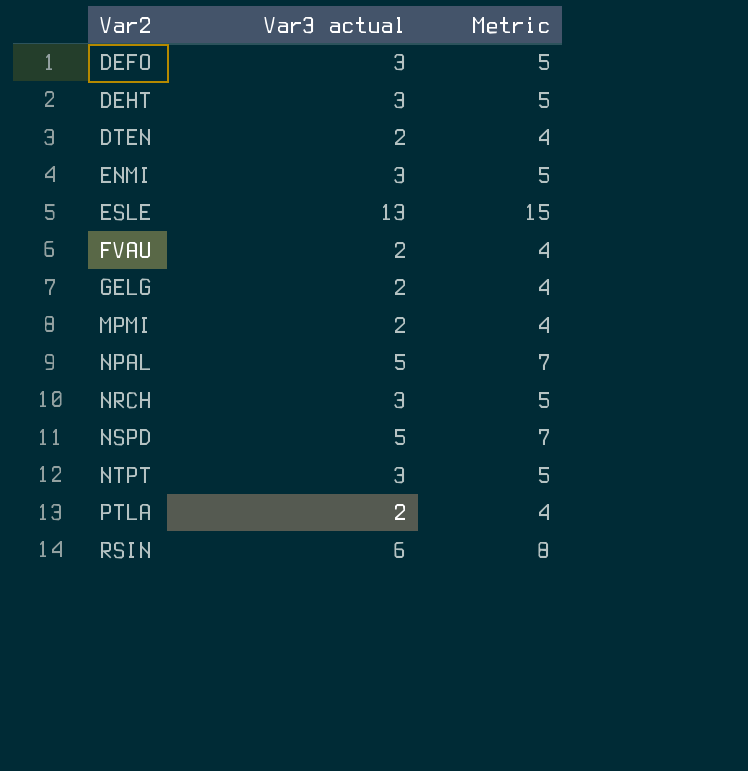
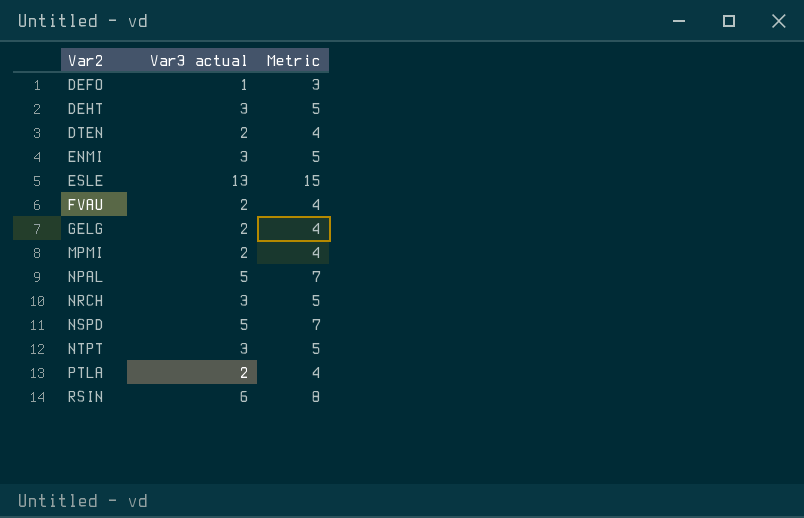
DEFO | Var3 actual: 3 -> 1
DEFO | Metric: 5 -> 3

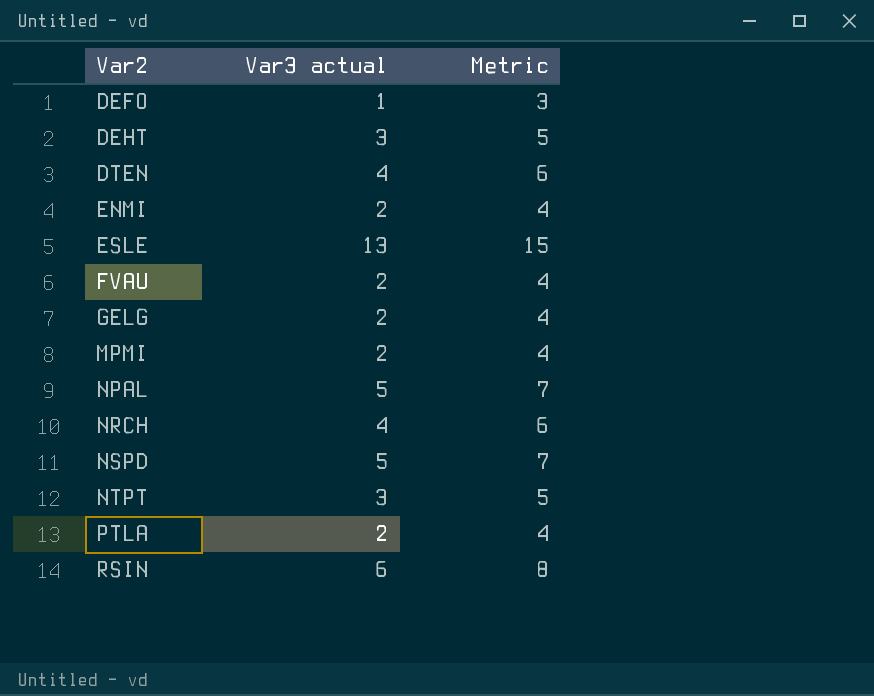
DTEN | Var3 actual: 2 -> 4
DTEN | Metric: 4 -> 6
ENMI | Var3 actual: 3 -> 2
ENMI | Metric: 5 -> 4
NRCH | Var3 actual: 3 -> 4
NRCH | Metric: 5 -> 6

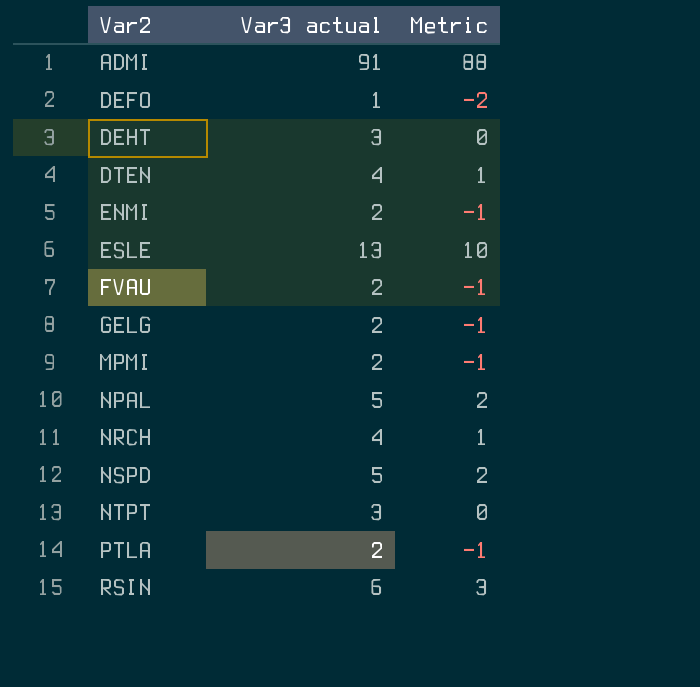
column Metric | formula: [Var3 actual] + 2 -> [Var3 actual] - 3
row ADMI: none -> 91 | 88

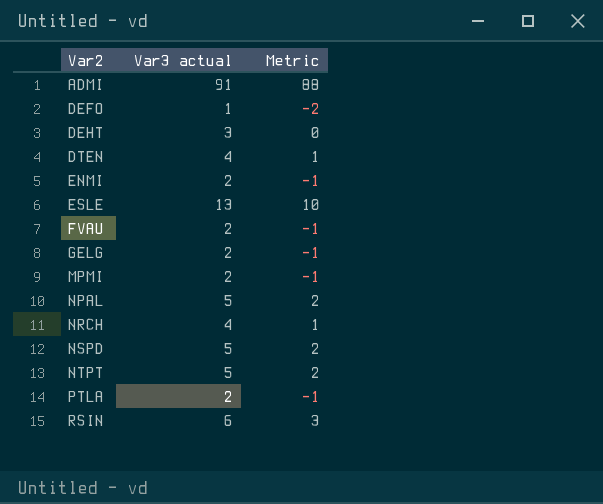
NTPT | Var3 actual: 3 -> 5
NTPT | Metric: 0 -> 2

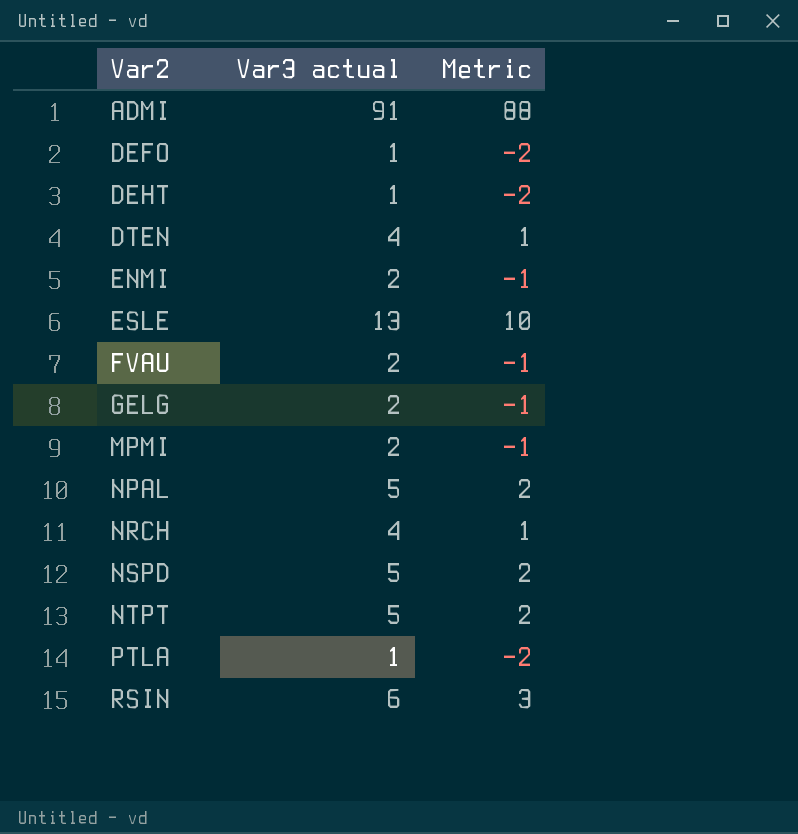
DEHT | Var3 actual: 3 -> 1
DEHT | Metric: 0 -> -2
PTLA | Var3 actual: 2 -> 1
PTLA | Metric: -1 -> -2

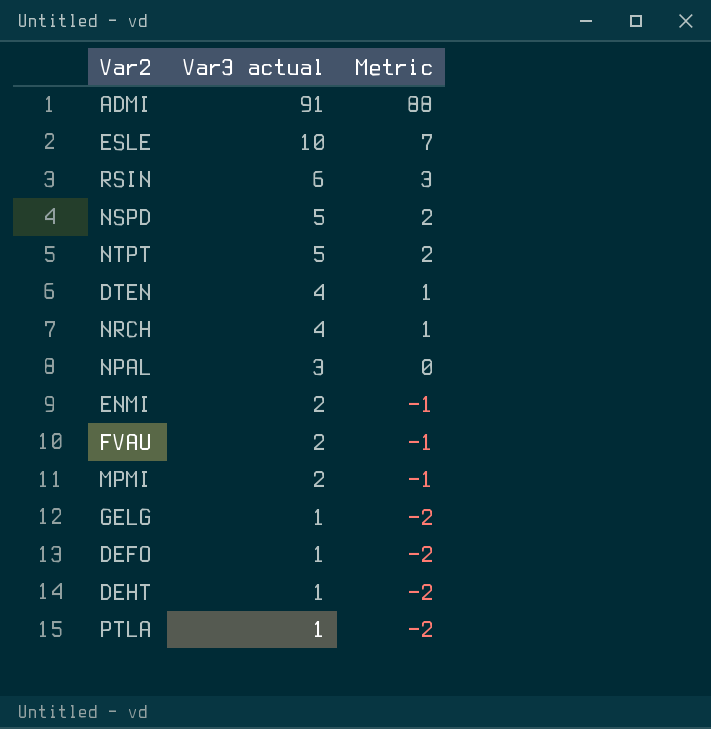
row order: Var2 ascending -> Var3 actual descending
ESLE | Var3 actual: 13 -> 10
ESLE | Metric: 10 -> 7
NPAL | Var3 actual: 5 -> 3
NPAL | Metric: 2 -> 0
GELG | Var3 actual: 2 -> 1
GELG | Metric: -1 -> -2

